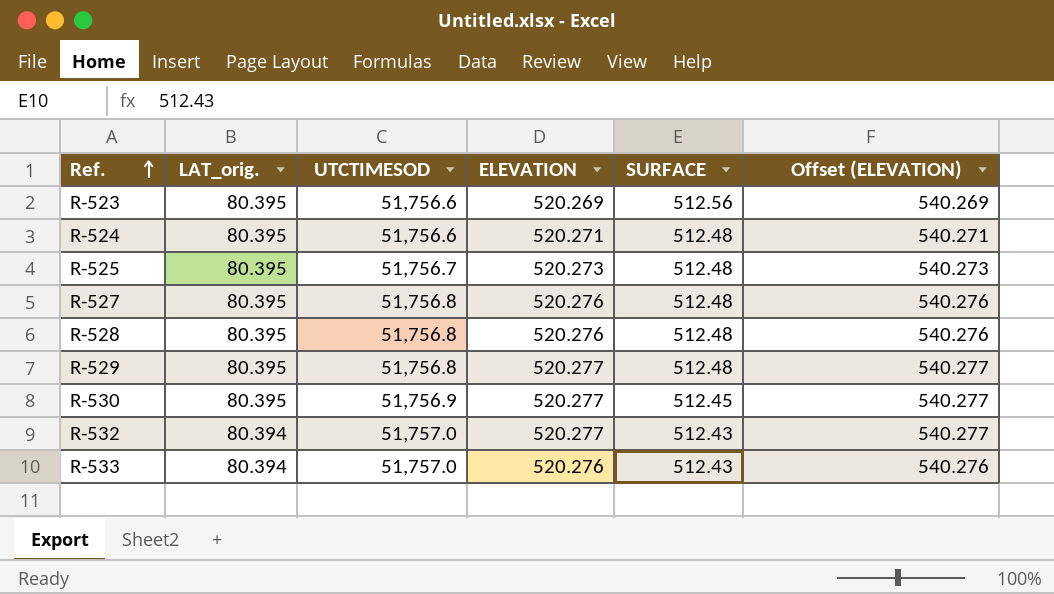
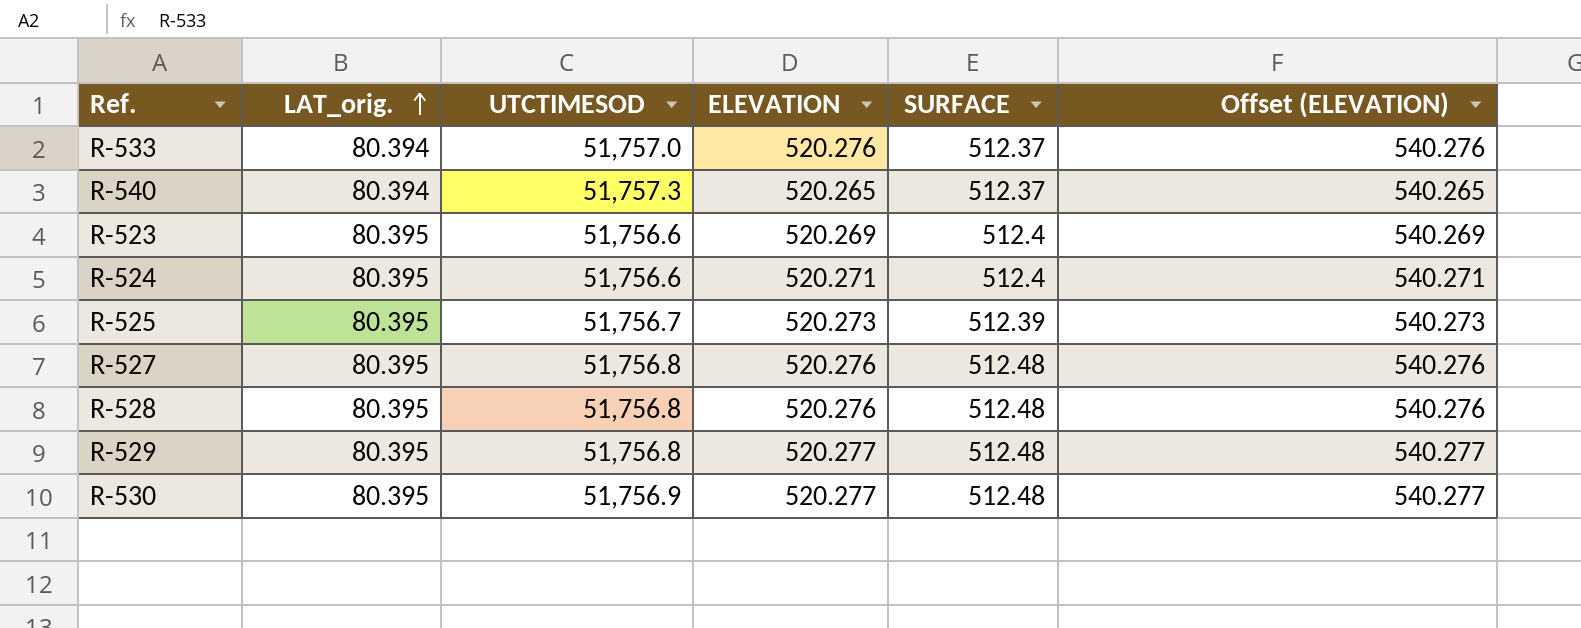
row order: Ref. ascending -> LAT_orig. ascending
row R-532: 80.394 | 51,757.0 | 520.277 | 512.43 | 540.277 -> none
R-533 | SURFACE: 512.43 -> 512.37
row R-540: none -> 80.394 | 51,757.3 | 520.265 | 512.37 | 540.265
R-523 | SURFACE: 512.56 -> 512.4
R-524 | SURFACE: 512.48 -> 512.4
R-525 | SURFACE: 512.48 -> 512.39
R-530 | SURFACE: 512.45 -> 512.48

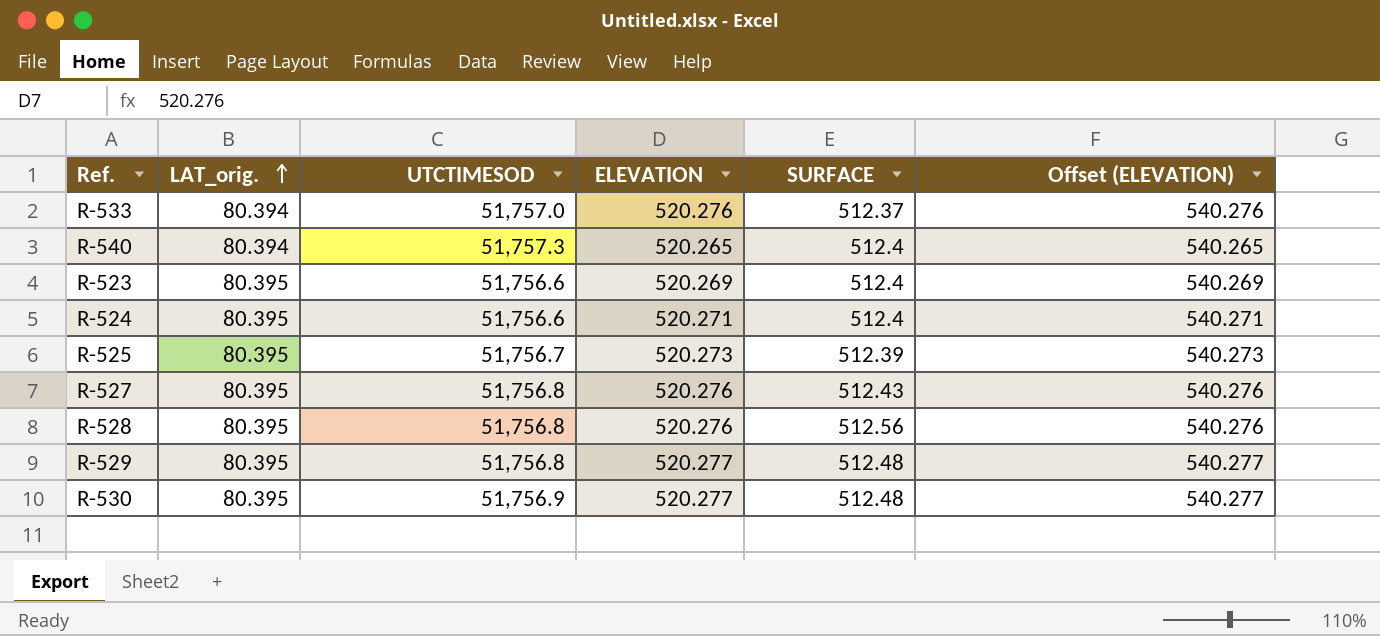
R-540 | SURFACE: 512.37 -> 512.4
R-527 | SURFACE: 512.48 -> 512.43
R-528 | SURFACE: 512.48 -> 512.56

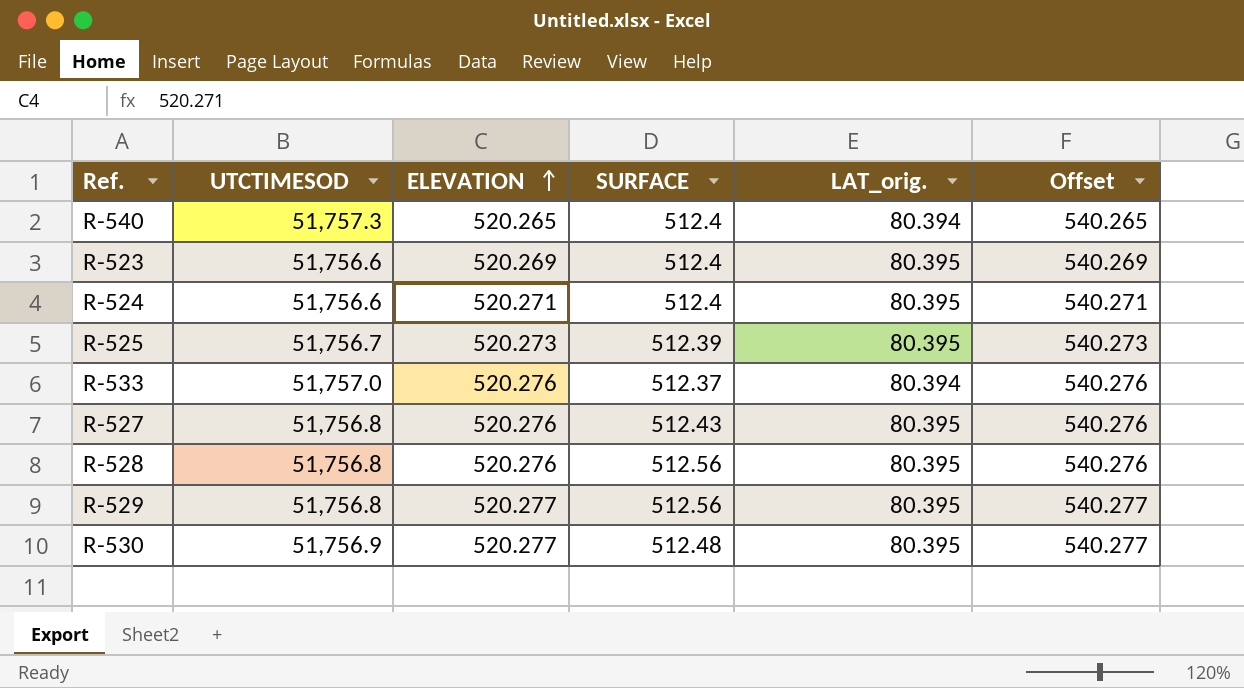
row order: LAT_orig. ascending -> ELEVATION ascending
column LAT_orig. | position: 2 -> 5
column name: Offset (ELEVATION) -> Offset
R-529 | SURFACE: 512.48 -> 512.56

